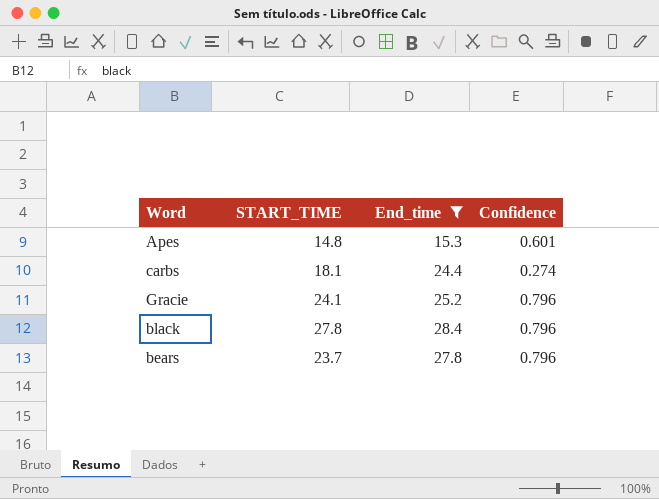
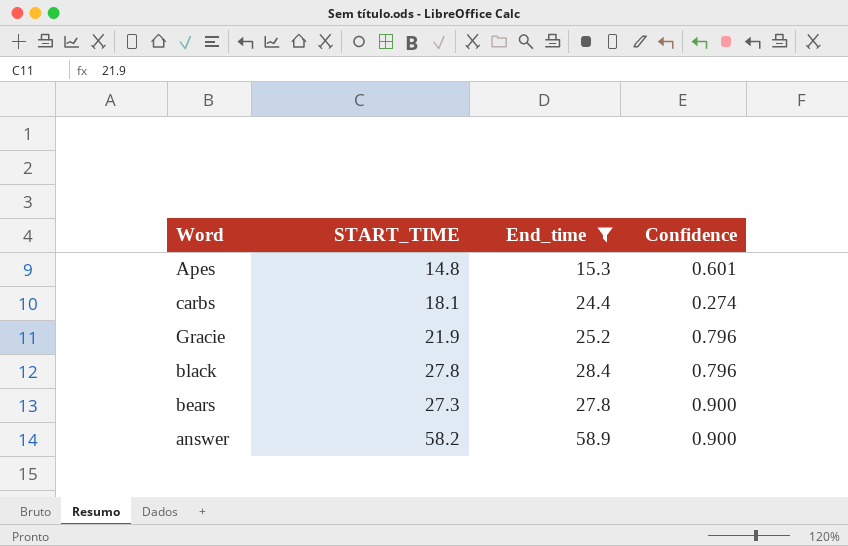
Gracie | START_TIME: 24.1 -> 21.9
bears | START_TIME: 23.7 -> 27.3
bears | Confidence: 0.796 -> 0.900
row answer: none -> 58.2 | 58.9 | 0.900

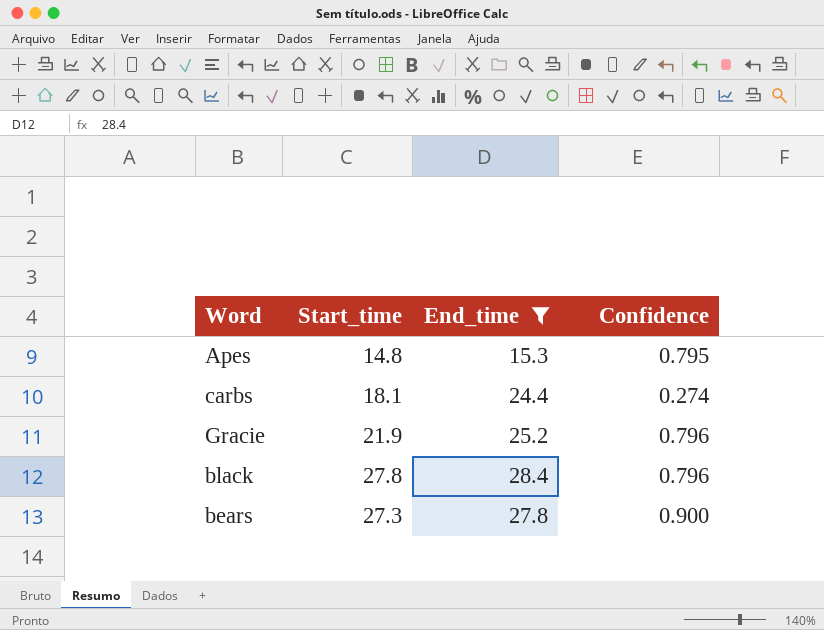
column name: START_TIME -> Start_time
row answer: 58.2 | 58.9 | 0.900 -> none
Apes | Confidence: 0.601 -> 0.795

